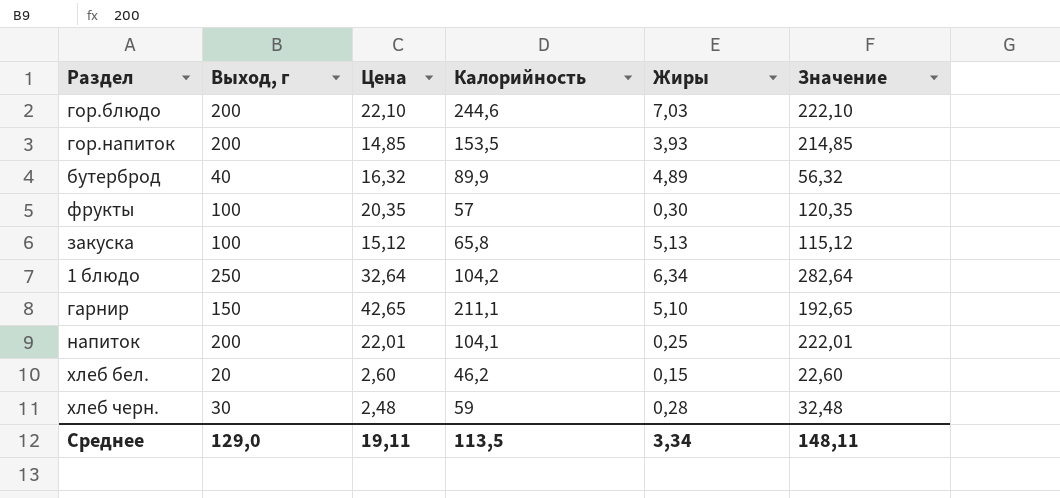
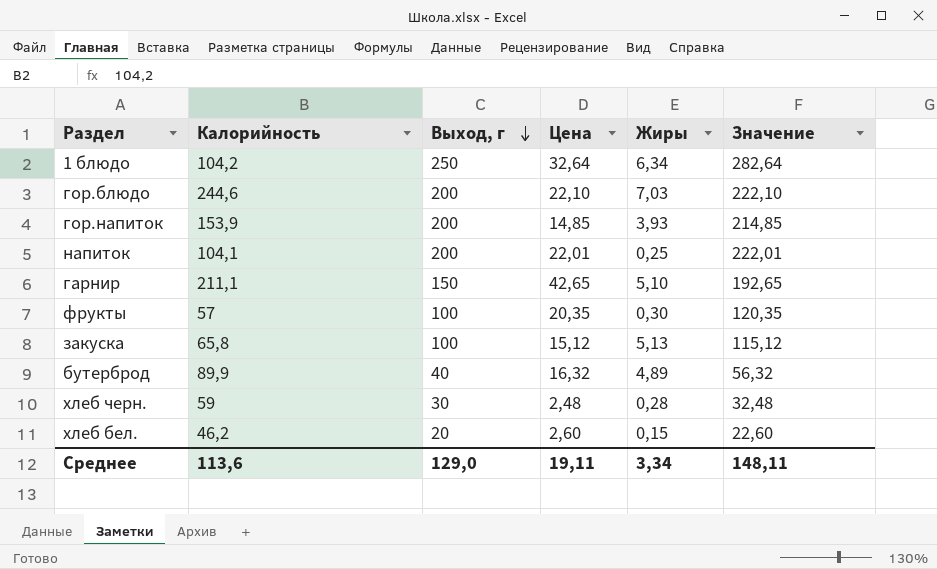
row order: none -> Выход, г descending
column Калорийность | position: 4 -> 2
гор.напиток | Калорийность: 153,5 -> 153,9
Среднее | Калорийность: 113,5 -> 113,6

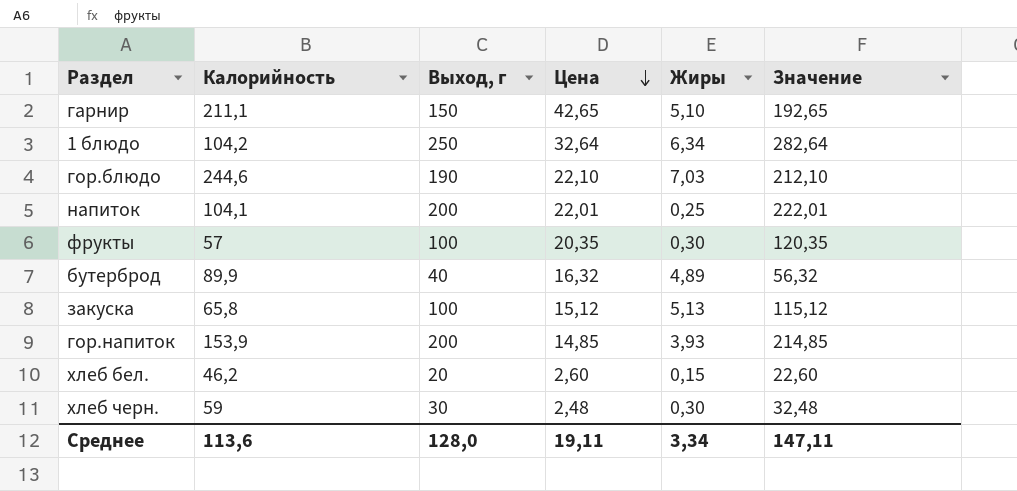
row order: Выход, г descending -> Цена descending
гор.блюдо | Выход, г: 200 -> 190
гор.блюдо | Значение: 222,10 -> 212,10
хлеб черн. | Жиры: 0,28 -> 0,30
Среднее | Выход, г: 129,0 -> 128,0
Среднее | Значение: 148,11 -> 147,11

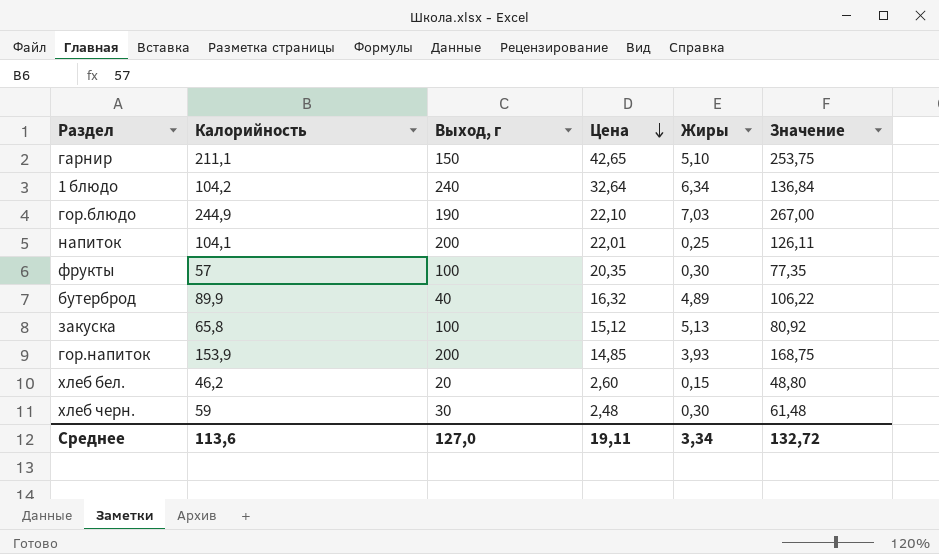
column Значение | formula: [Выход, г] + [Цена] -> [Калорийность] + [Цена]
1 блюдо | Выход, г: 250 -> 240
гор.блюдо | Калорийность: 244,6 -> 244,9
Среднее | Выход, г: 128,0 -> 127,0
Среднее | Значение: 147,11 -> 132,72

